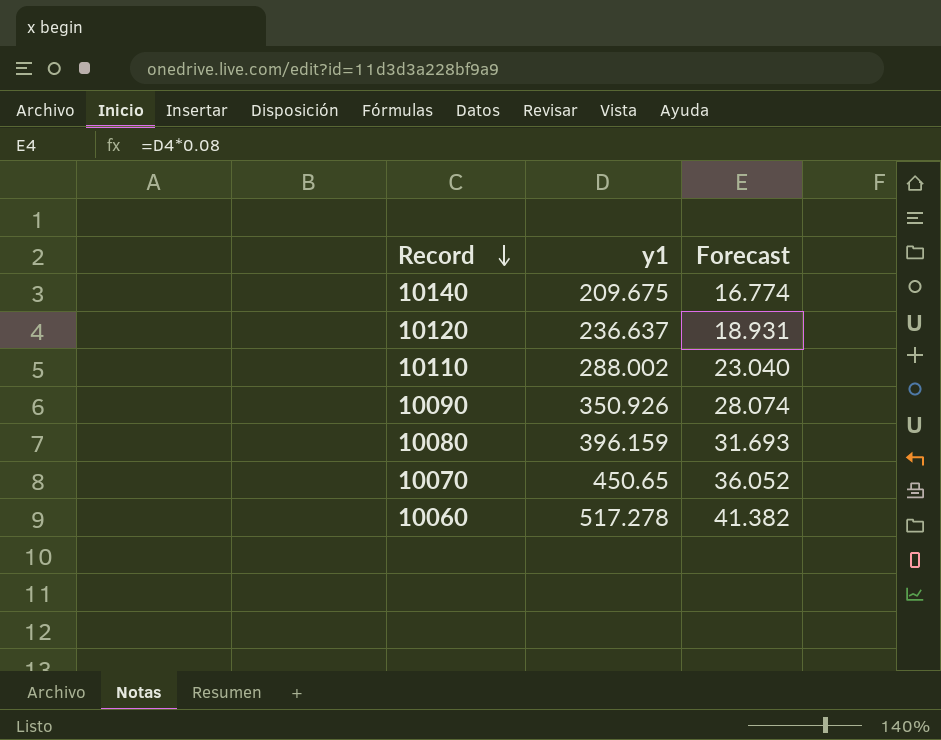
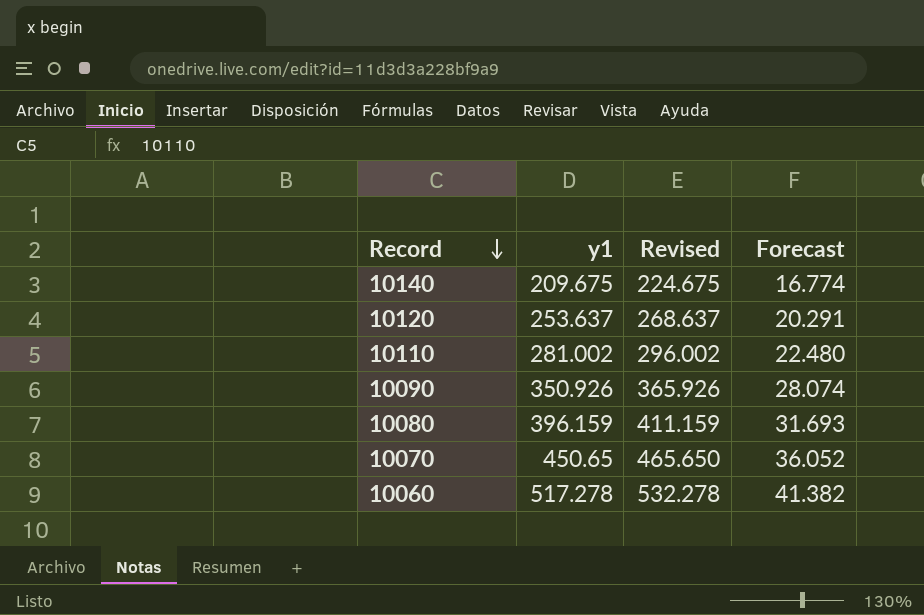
column Revised | formula: none -> [y1] + 15
10120 | y1: 236.637 -> 253.637
10120 | Forecast: 18.931 -> 20.291
10110 | y1: 288.002 -> 281.002
10110 | Forecast: 23.040 -> 22.480

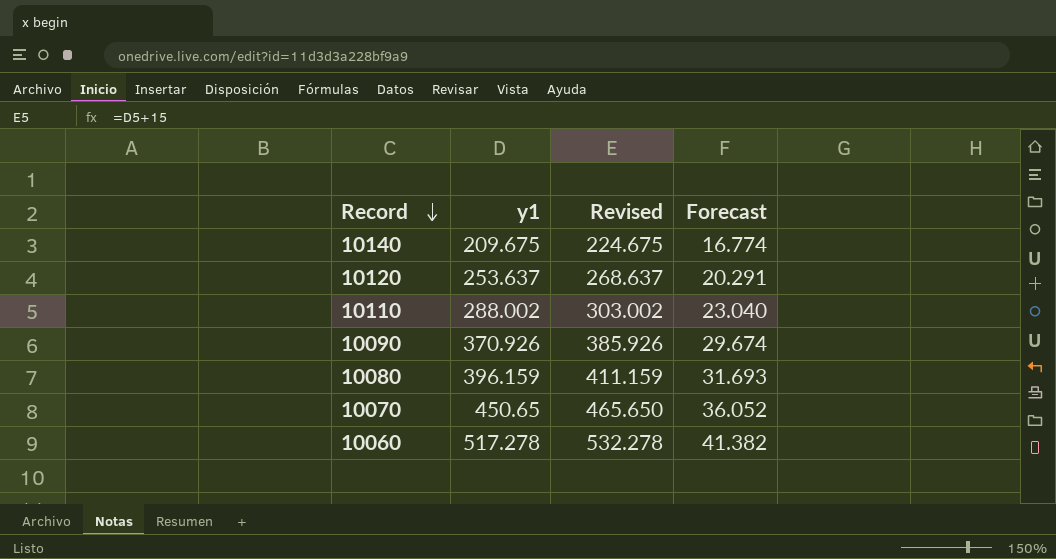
10110 | y1: 281.002 -> 288.002
10110 | Revised: 296.002 -> 303.002
10110 | Forecast: 22.480 -> 23.040
10090 | y1: 350.926 -> 370.926
10090 | Revised: 365.926 -> 385.926
10090 | Forecast: 28.074 -> 29.674

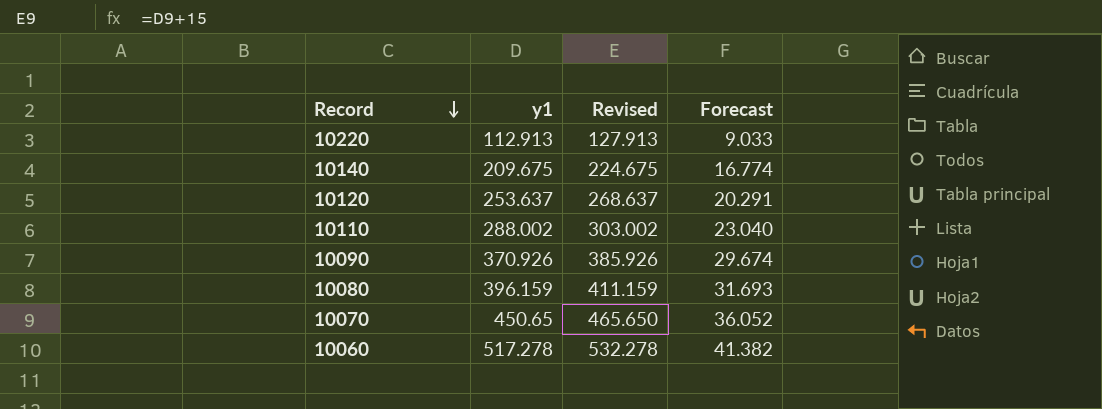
row 10220: none -> 112.913 | 127.913 | 9.033

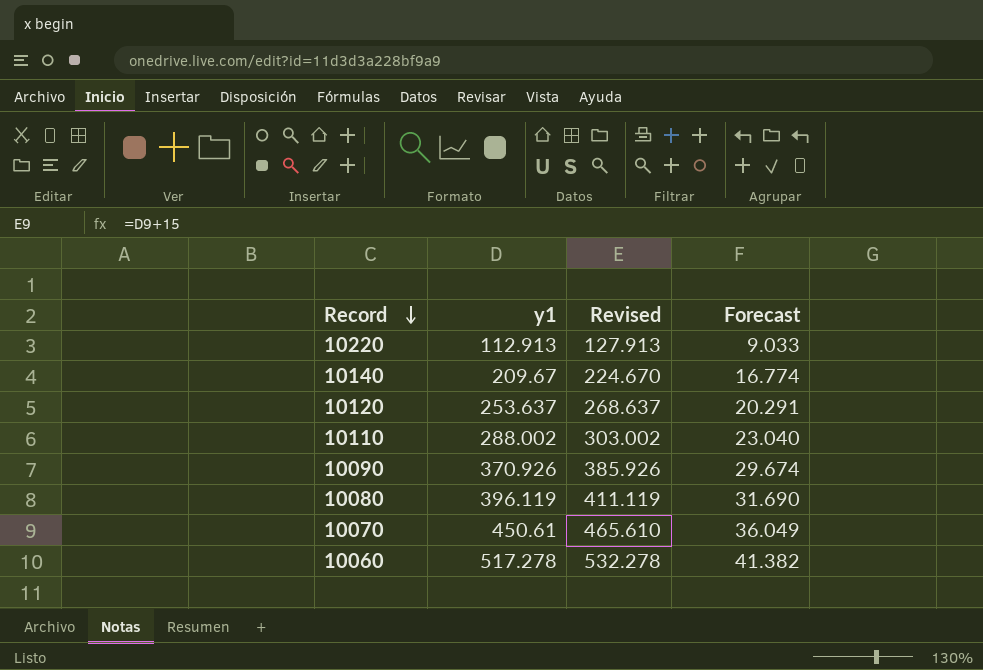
10140 | y1: 209.675 -> 209.67
10140 | Revised: 224.675 -> 224.670
10080 | y1: 396.159 -> 396.119
10080 | Revised: 411.159 -> 411.119
10080 | Forecast: 31.693 -> 31.690
10070 | y1: 450.65 -> 450.61
10070 | Revised: 465.650 -> 465.610
10070 | Forecast: 36.052 -> 36.049

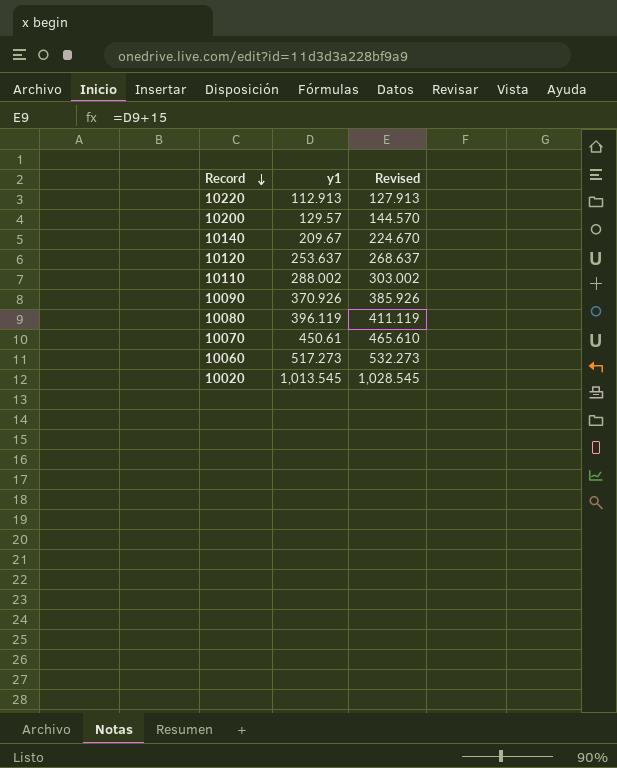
column Forecast | formula: [y1] * 0.08 -> none
row 10200: none -> 129.57 | 144.570
10060 | y1: 517.278 -> 517.273
10060 | Revised: 532.278 -> 532.273
row 10020: none -> 1,013.545 | 1,028.545

